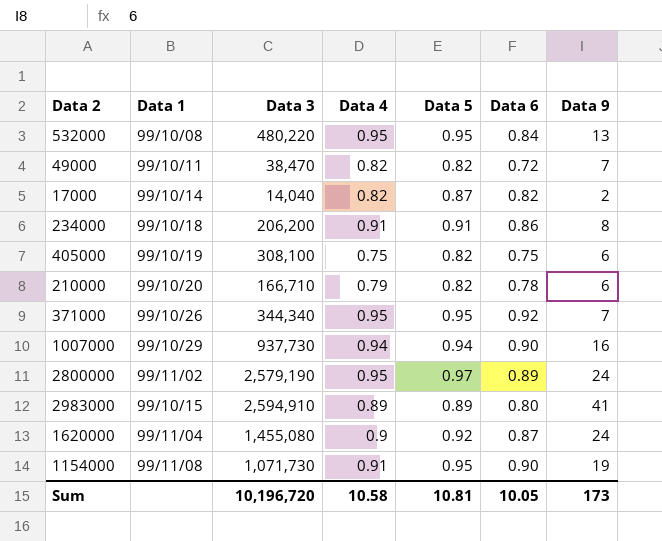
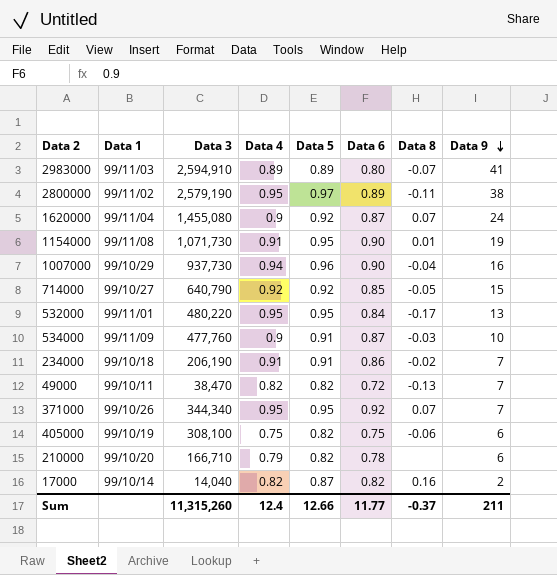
row order: none -> Data 9 descending
column Data 8 | position: none -> 7
2983000 | Data 1: 99/10/15 -> 99/11/03
2800000 | Data 9: 24 -> 38
1007000 | Data 5: 0.94 -> 0.96
row 714000: none -> 99/10/27 | 640,790 | 0.92 | 0.92 | 0.85 | -0.05 | 15
532000 | Data 1: 99/10/08 -> 99/11/01
row 534000: none -> 99/11/09 | 477,760 | 0.9 | 0.91 | 0.87 | -0.03 | 10
234000 | Data 3: 206,200 -> 206,190
234000 | Data 9: 8 -> 7
Sum | Data 3: 10,196,720 -> 11,315,260
Sum | Data 4: 10.58 -> 12.4
Sum | Data 5: 10.81 -> 12.66
Sum | Data 6: 10.05 -> 11.77
Sum | Data 9: 173 -> 211

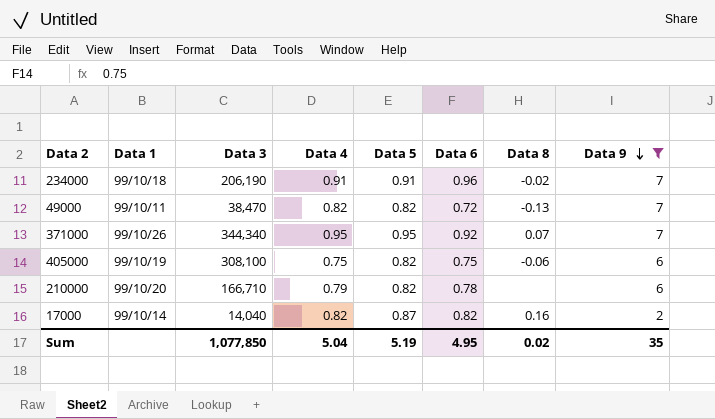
filter: none -> Data 9 <= 7
234000 | Data 6: 0.86 -> 0.96
Sum | Data 3: 11,315,260 -> 1,077,850
Sum | Data 4: 12.4 -> 5.04
Sum | Data 5: 12.66 -> 5.19
Sum | Data 6: 11.77 -> 4.95
Sum | Data 8: -0.37 -> 0.02
Sum | Data 9: 211 -> 35

